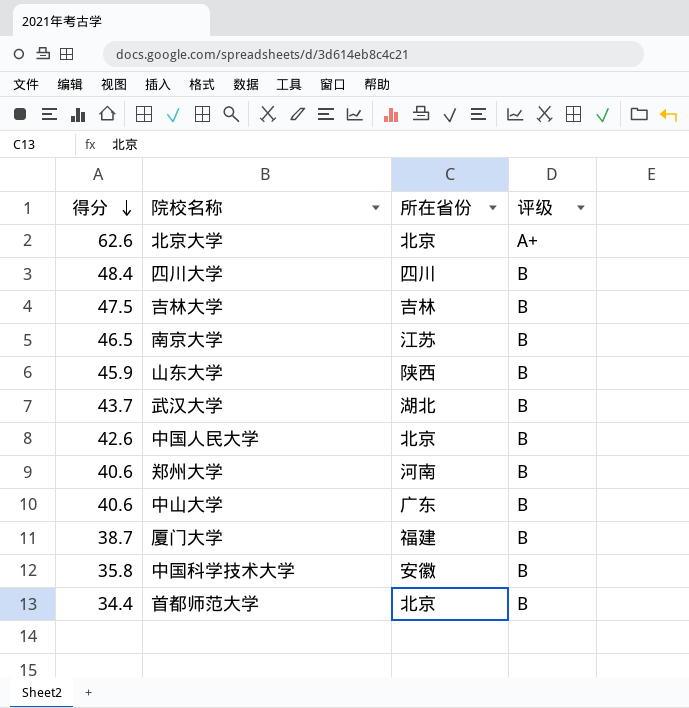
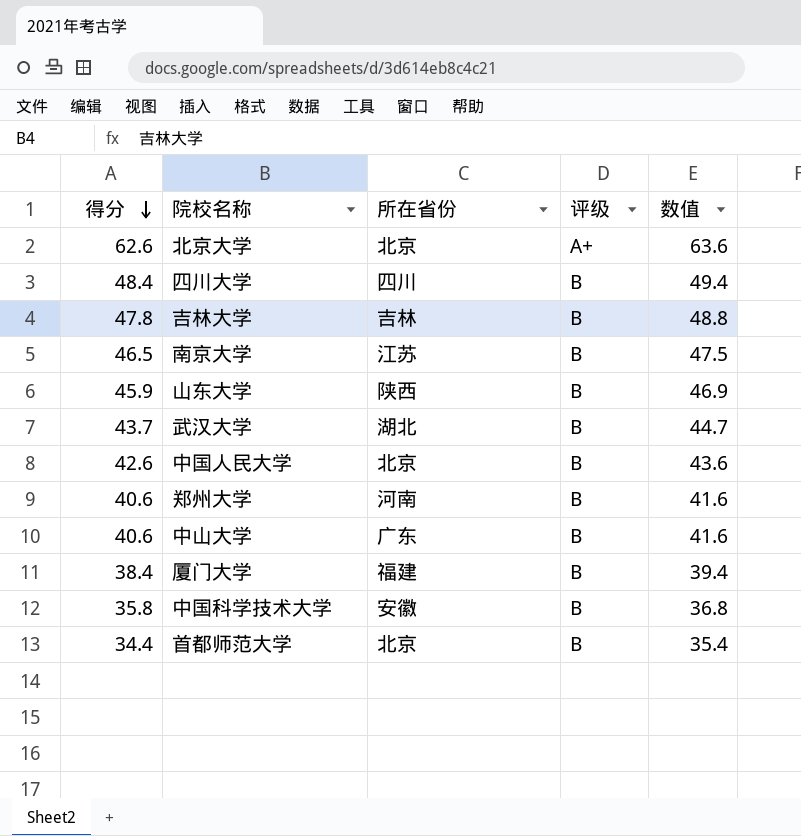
column 数值 | formula: none -> [得分] + 1
吉林大学 | 得分: 47.5 -> 47.8
厦门大学 | 得分: 38.7 -> 38.4

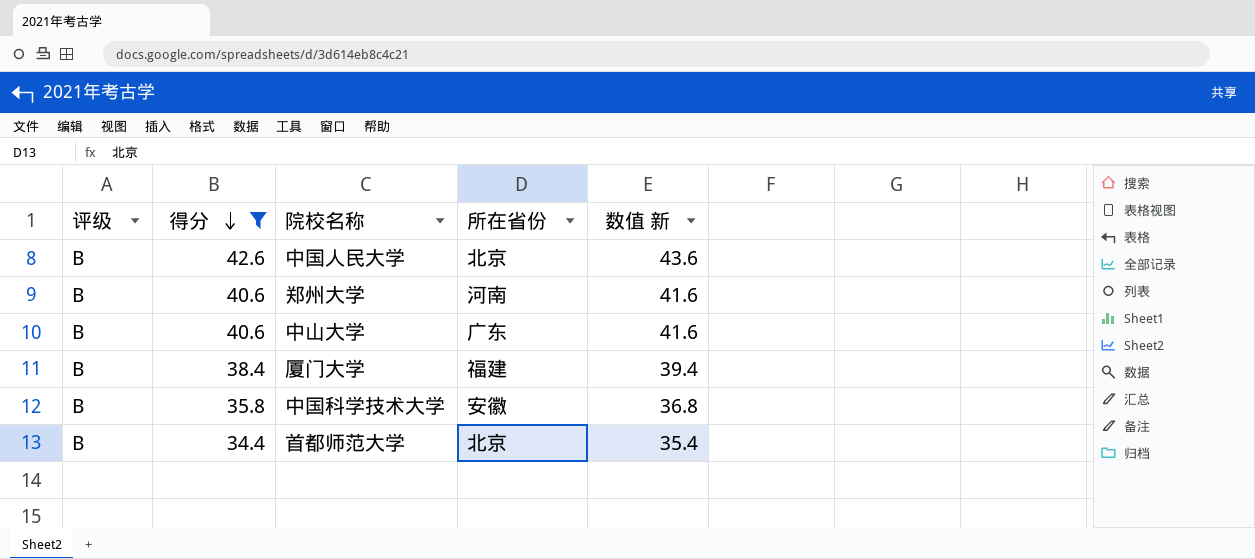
filter: none -> 得分 <= 42.6
column 评级 | position: 4 -> 1
column name: 数值 -> 数值 新

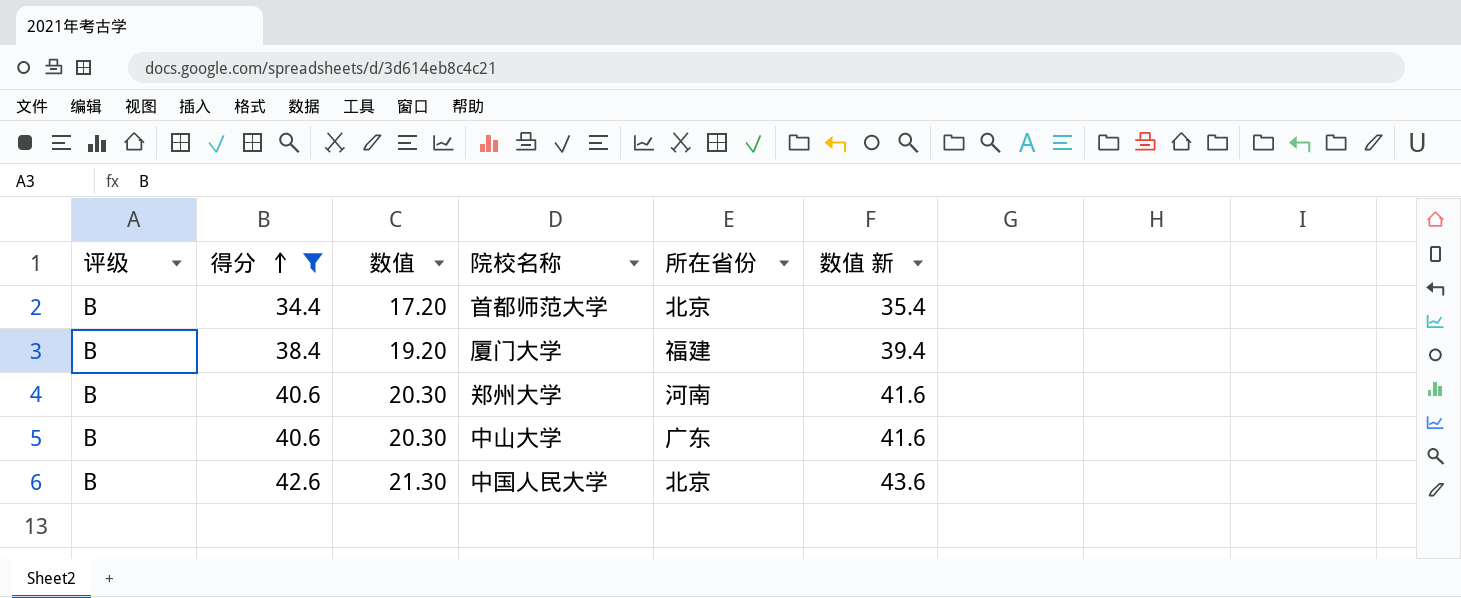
row order: 得分 descending -> 得分 ascending
column 数值 | formula: none -> [得分] * 0.5
row 中国科学技术大学: B | 35.8 | 安徽 | 36.8 -> none

